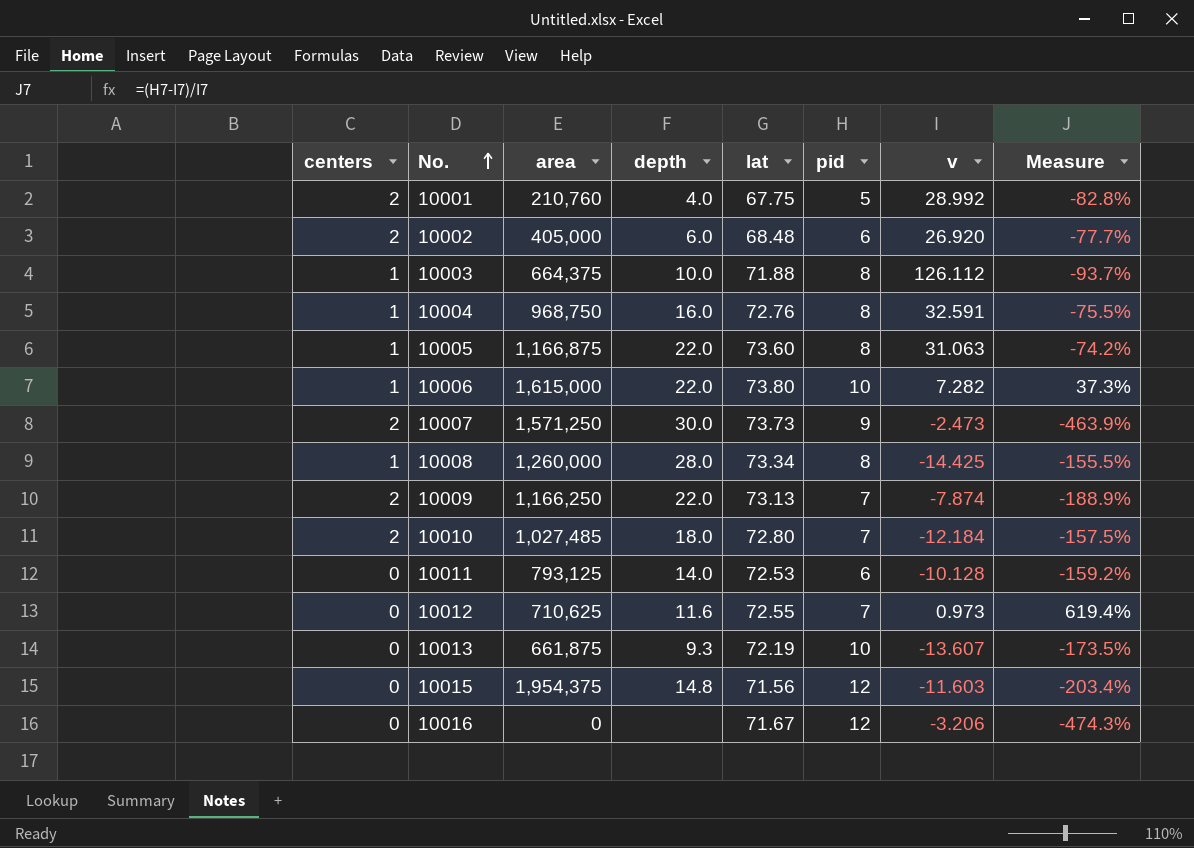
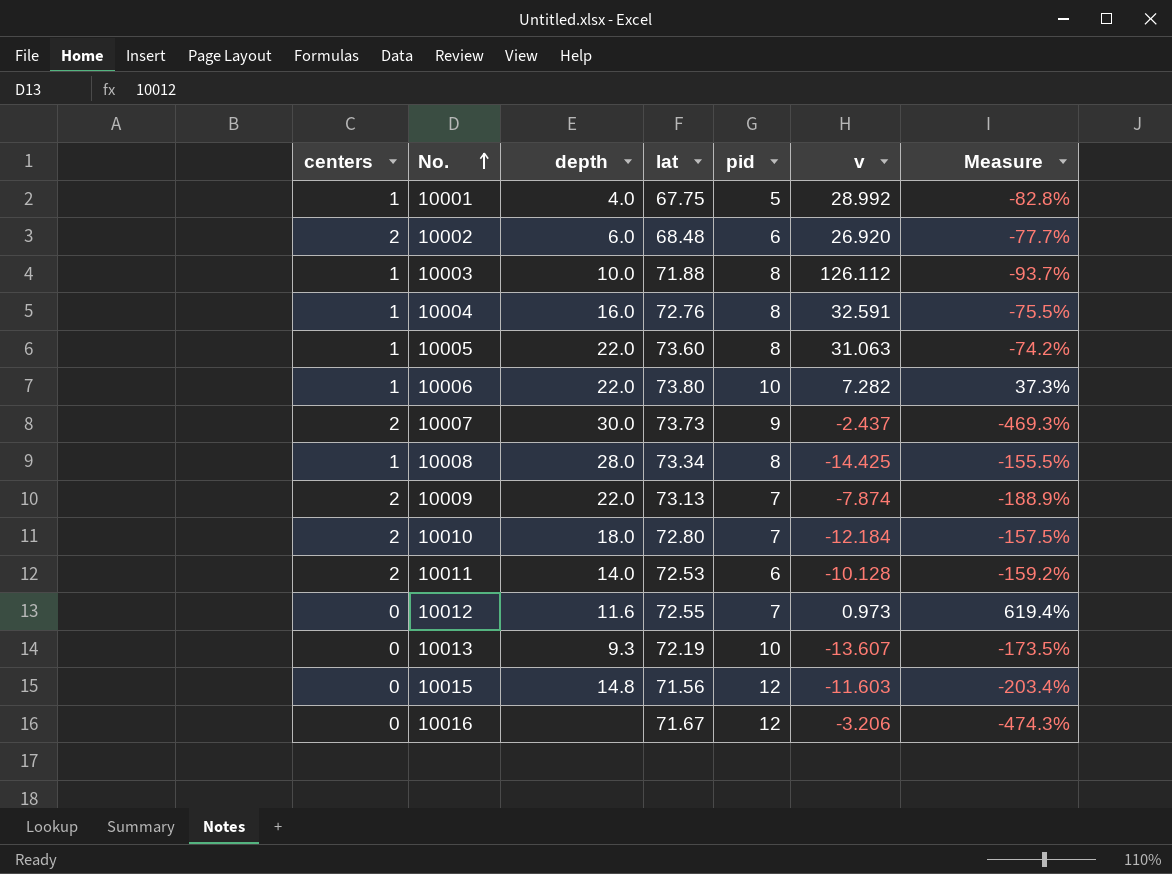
column area | position: 3 -> none
10001 | centers: 2 -> 1
10007 | v: -2.473 -> -2.437
10007 | Measure: -463.9% -> -469.3%
10011 | centers: 0 -> 2

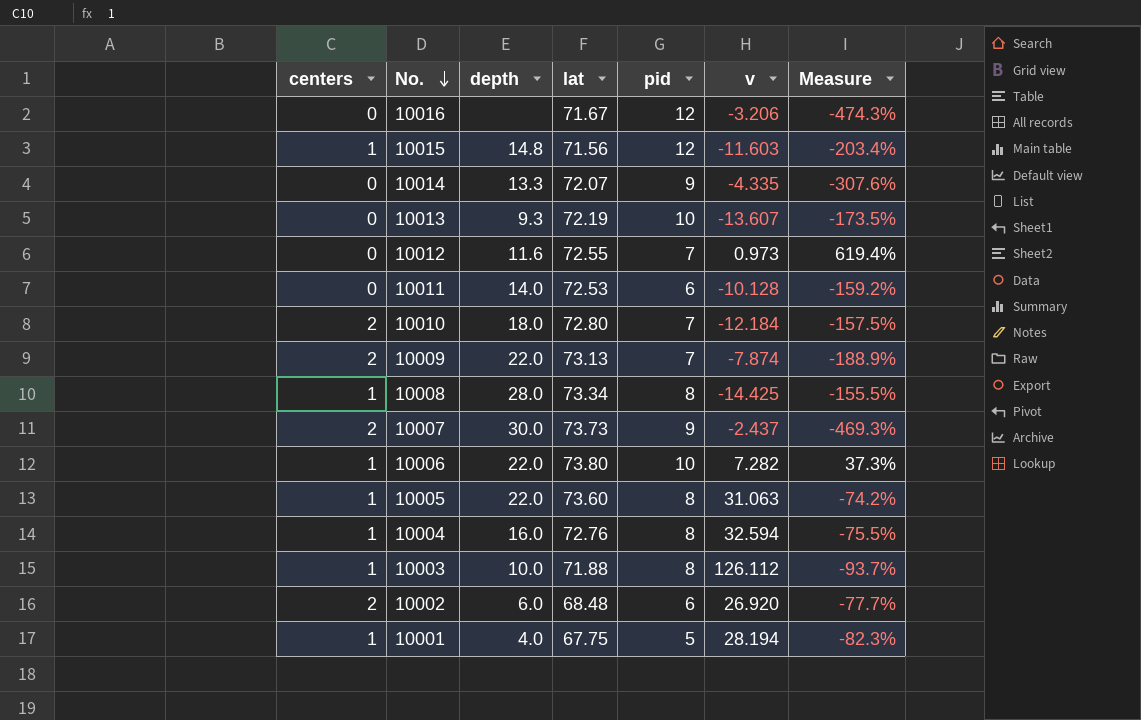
row order: No. ascending -> No. descending
10015 | centers: 0 -> 1
row 10014: none -> 0 | 13.3 | 72.07 | 9 | -4.335 | -307.6%
10011 | centers: 2 -> 0
10004 | v: 32.591 -> 32.594
10001 | v: 28.992 -> 28.194
10001 | Measure: -82.8% -> -82.3%

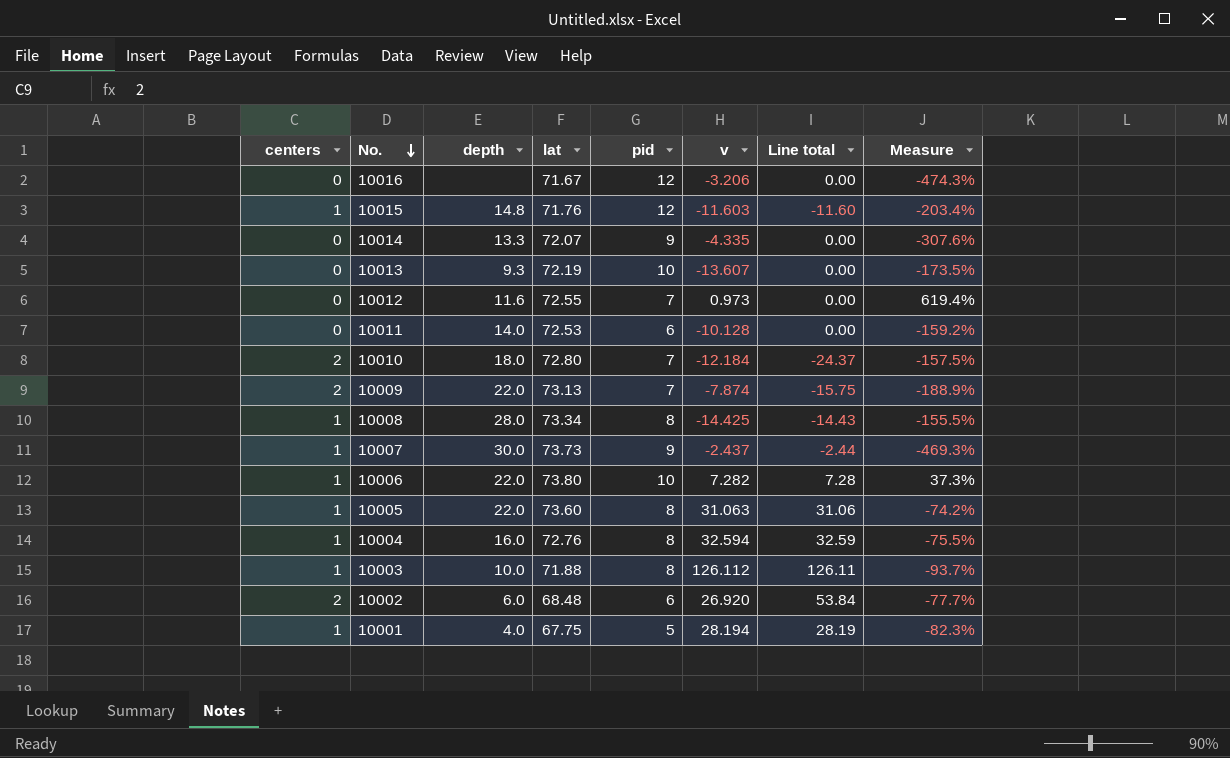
column Line total | formula: none -> [centers] * [v]
10015 | lat: 71.56 -> 71.76
10007 | centers: 2 -> 1

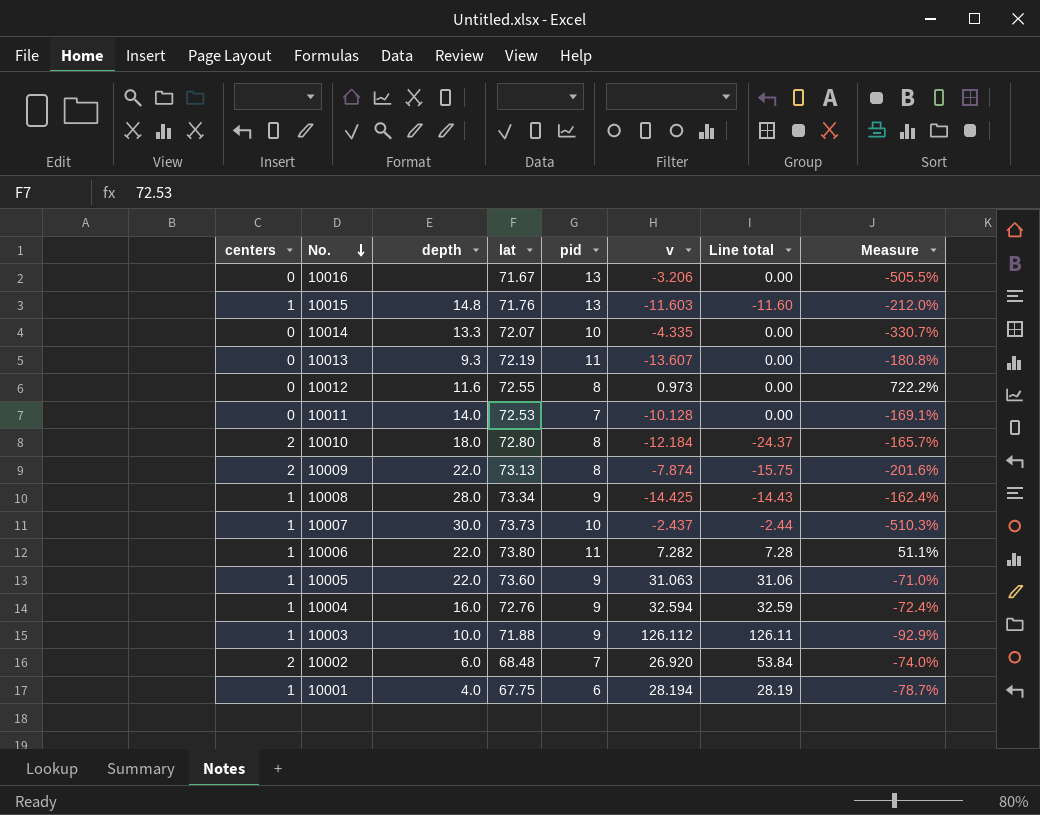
10016 | pid: 12 -> 13
10016 | Measure: -474.3% -> -505.5%
10015 | pid: 12 -> 13
10015 | Measure: -203.4% -> -212.0%
10014 | pid: 9 -> 10
10014 | Measure: -307.6% -> -330.7%
10013 | pid: 10 -> 11
10013 | Measure: -173.5% -> -180.8%
10012 | pid: 7 -> 8
10012 | Measure: 619.4% -> 722.2%
10011 | pid: 6 -> 7
10011 | Measure: -159.2% -> -169.1%
10010 | pid: 7 -> 8
10010 | Measure: -157.5% -> -165.7%
10009 | pid: 7 -> 8
10009 | Measure: -188.9% -> -201.6%
10008 | pid: 8 -> 9
10008 | Measure: -155.5% -> -162.4%
10007 | pid: 9 -> 10
10007 | Measure: -469.3% -> -510.3%
10006 | pid: 10 -> 11
10006 | Measure: 37.3% -> 51.1%
10005 | pid: 8 -> 9
10005 | Measure: -74.2% -> -71.0%
10004 | pid: 8 -> 9
10004 | Measure: -75.5% -> -72.4%
10003 | pid: 8 -> 9
10003 | Measure: -93.7% -> -92.9%
10002 | pid: 6 -> 7
10002 | Measure: -77.7% -> -74.0%
10001 | pid: 5 -> 6
10001 | Measure: -82.3% -> -78.7%

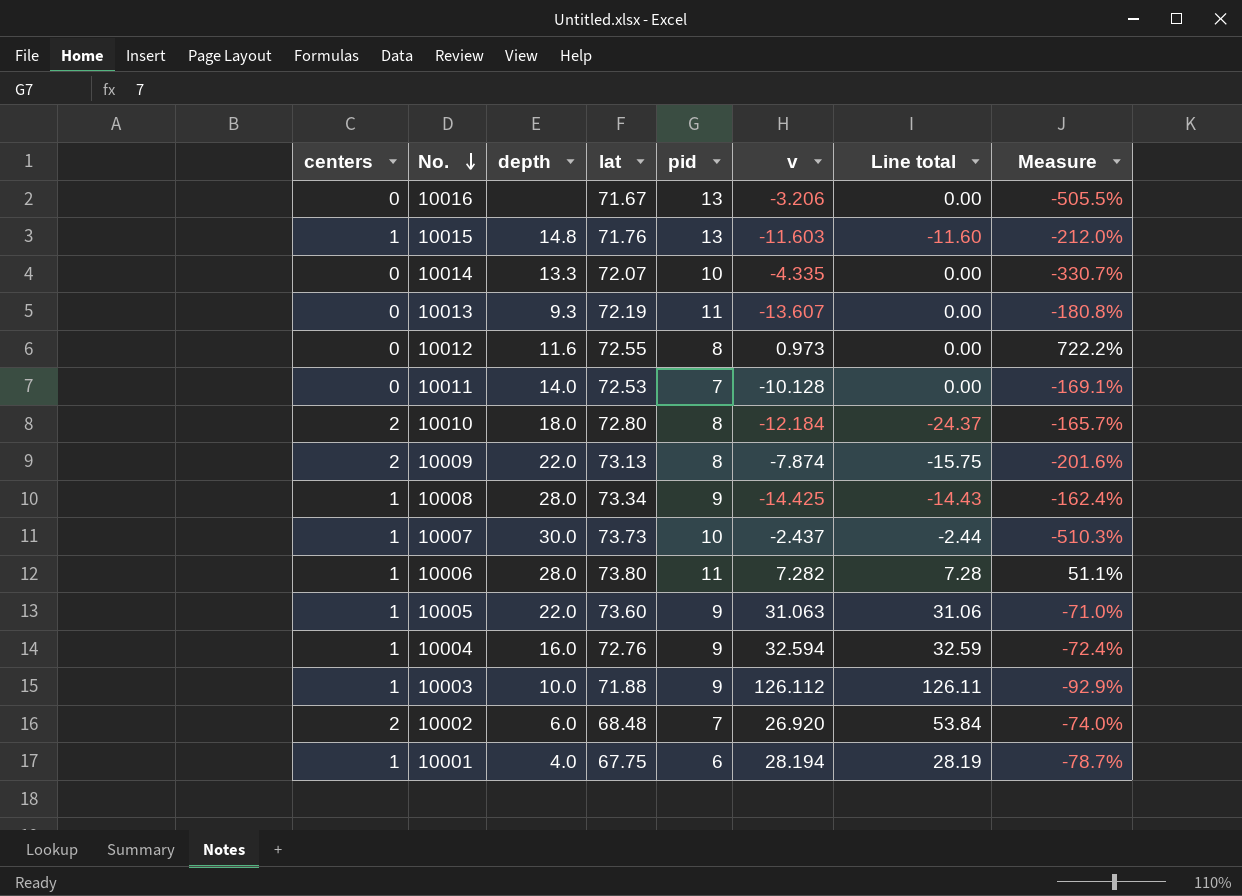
10006 | depth: 22.0 -> 28.0

